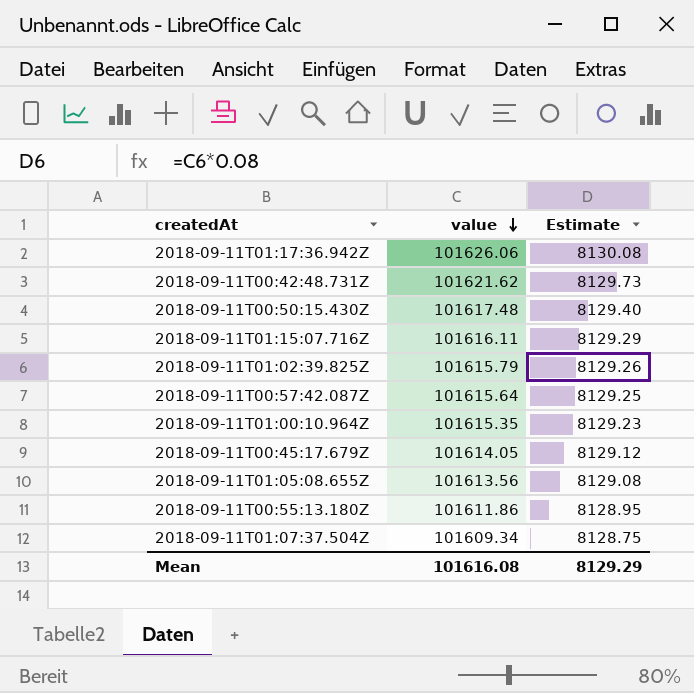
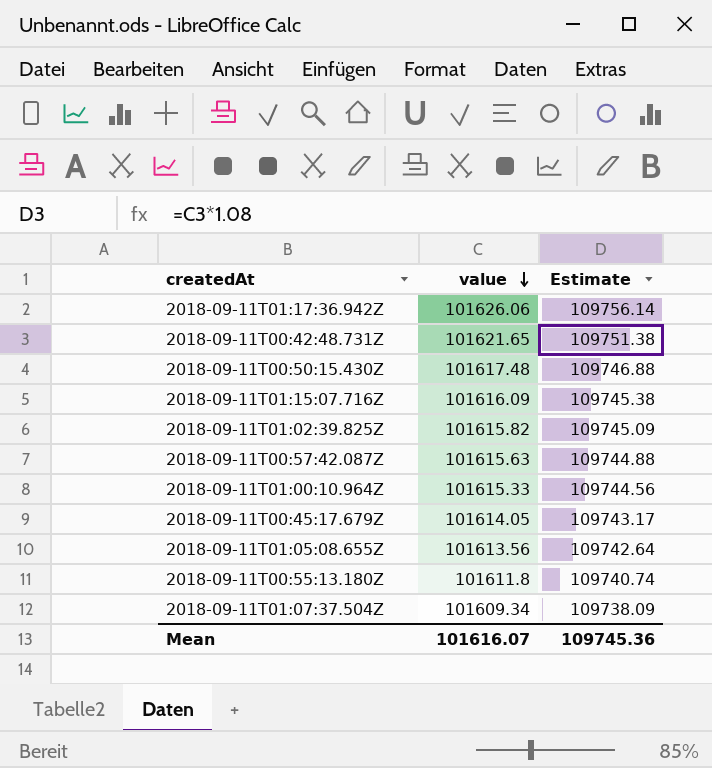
column Estimate | formula: [value] * 0.08 -> [value] * 1.08
2018-09-11T00:42:48.731Z | value: 101621.62 -> 101621.65
2018-09-11T01:15:07.716Z | value: 101616.11 -> 101616.09
2018-09-11T01:02:39.825Z | value: 101615.79 -> 101615.82
2018-09-11T00:57:42.087Z | value: 101615.64 -> 101615.63
2018-09-11T01:00:10.964Z | value: 101615.35 -> 101615.33
2018-09-11T00:55:13.180Z | value: 101611.86 -> 101611.8
Mean | value: 101616.08 -> 101616.07
Mean | Estimate: 8129.29 -> 109745.36

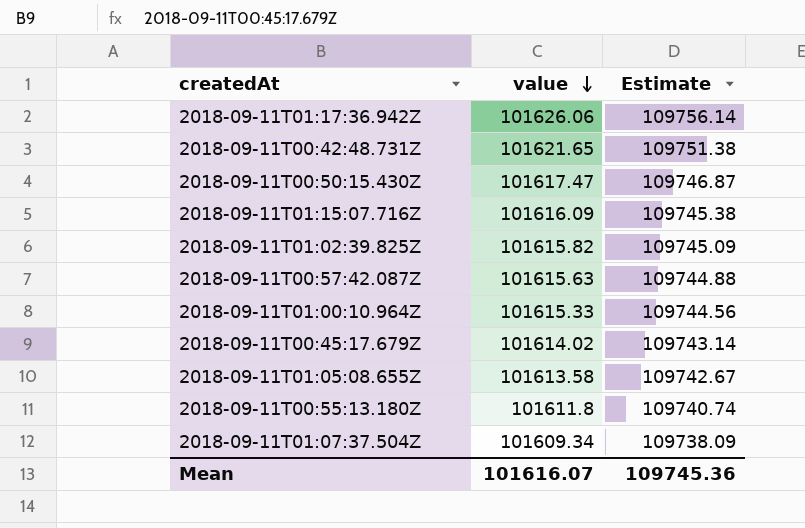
2018-09-11T00:50:15.430Z | value: 101617.48 -> 101617.47
2018-09-11T00:50:15.430Z | Estimate: 109746.88 -> 109746.87
2018-09-11T00:45:17.679Z | value: 101614.05 -> 101614.02
2018-09-11T00:45:17.679Z | Estimate: 109743.17 -> 109743.14
2018-09-11T01:05:08.655Z | value: 101613.56 -> 101613.58
2018-09-11T01:05:08.655Z | Estimate: 109742.64 -> 109742.67

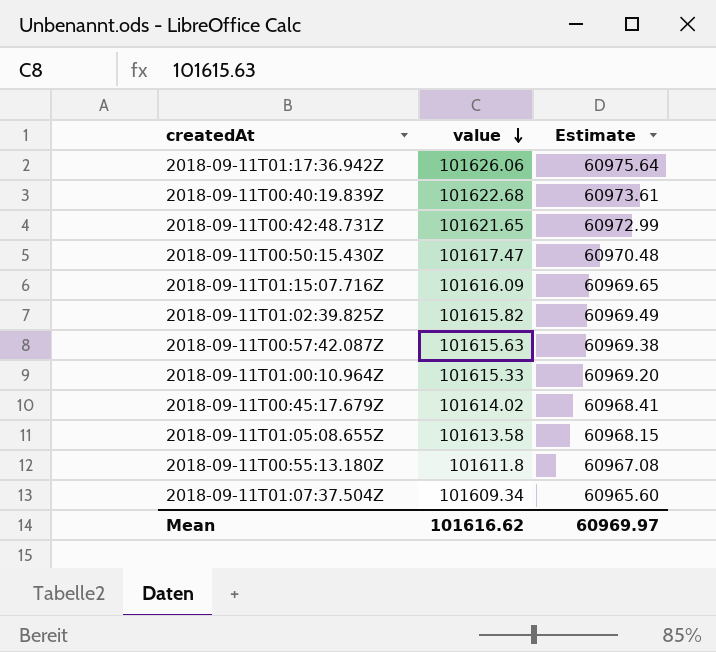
column Estimate | formula: [value] * 1.08 -> [value] * 0.6
row 2018-09-11T00:40:19.839Z: none -> 101622.68 | 60973.61
Mean | value: 101616.07 -> 101616.62
Mean | Estimate: 109745.36 -> 60969.97

